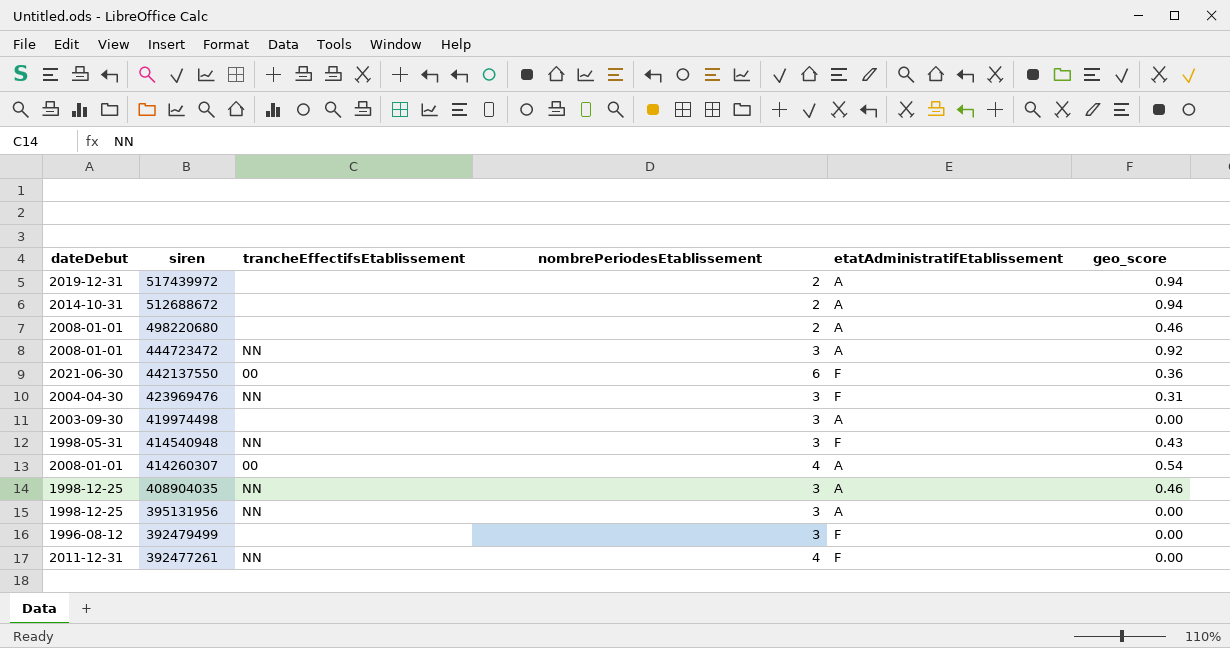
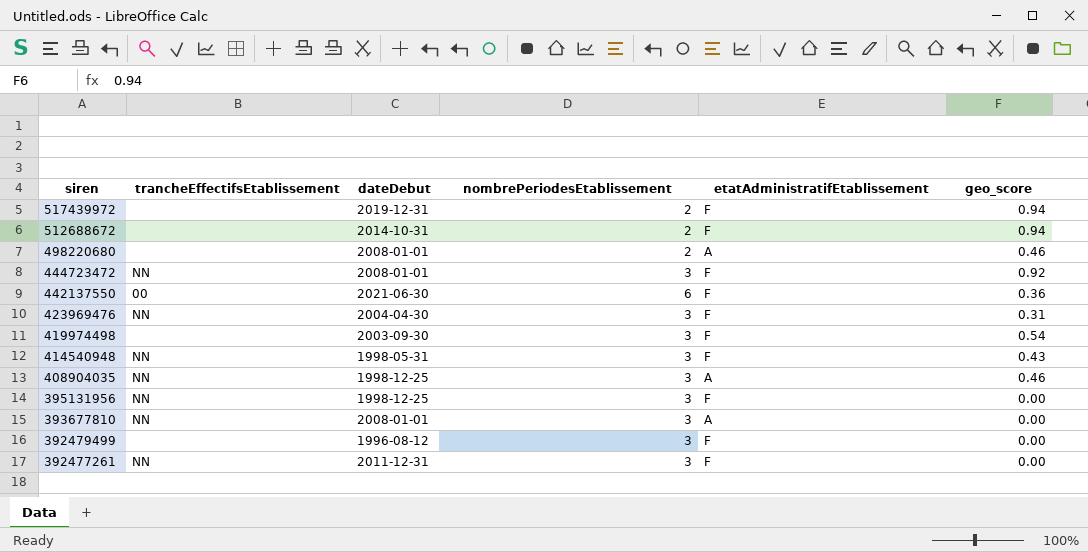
column dateDebut | position: 1 -> 3
row 414260307: 2008-01-01 | 00 | 4 | A | 0.54 -> none
517439972 | etatAdministratifEtablissement: A -> F
512688672 | etatAdministratifEtablissement: A -> F
444723472 | etatAdministratifEtablissement: A -> F
419974498 | etatAdministratifEtablissement: A -> F
419974498 | geo_score: 0.00 -> 0.54
395131956 | etatAdministratifEtablissement: A -> F
row 393677810: none -> NN | 2008-01-01 | 3 | A | 0.00
392477261 | nombrePeriodesEtablissement: 4 -> 3

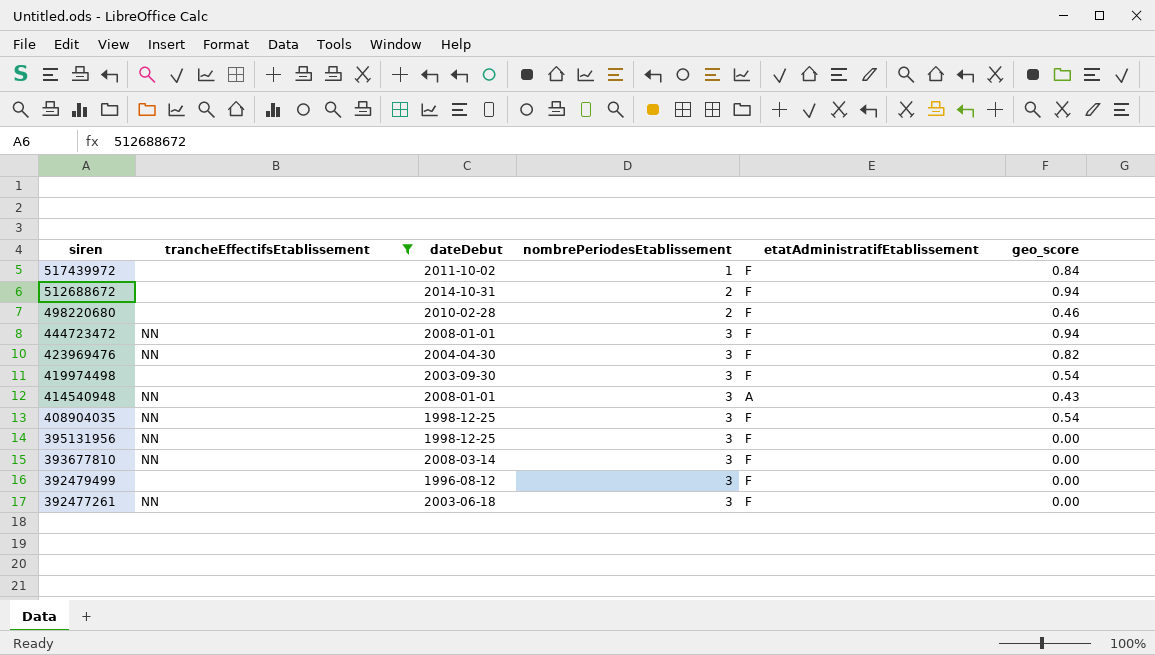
filter: none -> trancheEffectifsEtablissement != 00
517439972 | dateDebut: 2019-12-31 -> 2011-10-02
517439972 | nombrePeriodesEtablissement: 2 -> 1
517439972 | geo_score: 0.94 -> 0.84
498220680 | dateDebut: 2008-01-01 -> 2010-02-28
498220680 | etatAdministratifEtablissement: A -> F
444723472 | geo_score: 0.92 -> 0.94
423969476 | geo_score: 0.31 -> 0.82
414540948 | dateDebut: 1998-05-31 -> 2008-01-01
414540948 | etatAdministratifEtablissement: F -> A
408904035 | etatAdministratifEtablissement: A -> F
408904035 | geo_score: 0.46 -> 0.54
393677810 | dateDebut: 2008-01-01 -> 2008-03-14
393677810 | etatAdministratifEtablissement: A -> F
392477261 | dateDebut: 2011-12-31 -> 2003-06-18

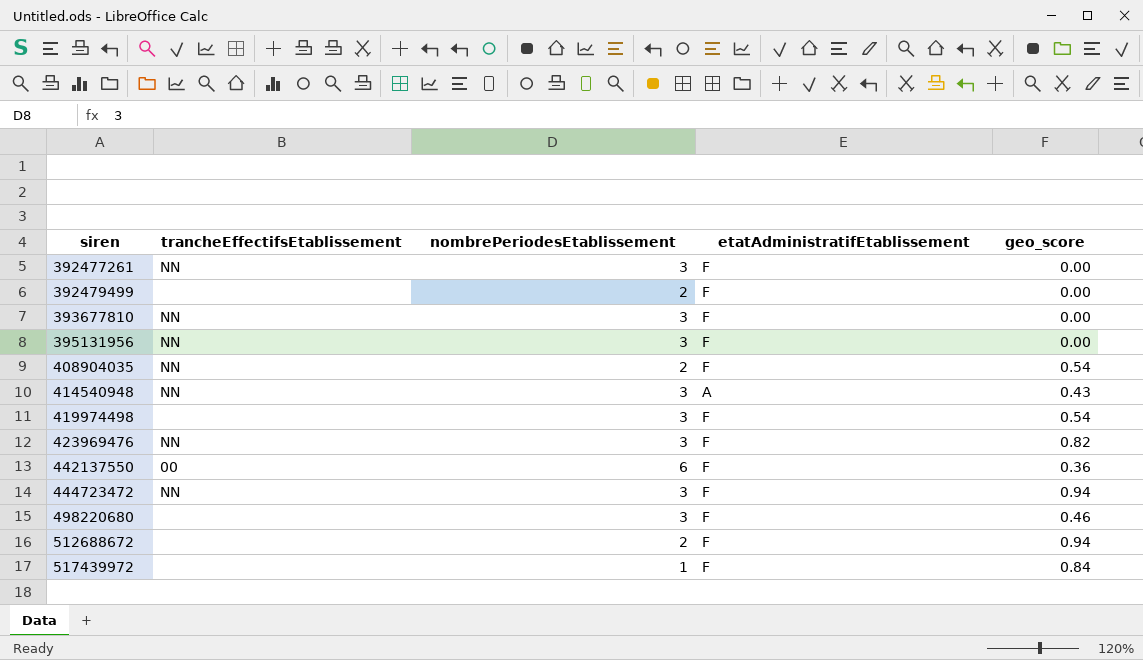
filter: trancheEffectifsEtablissement != 00 -> none
row order: siren descending -> siren ascending
column dateDebut | position: 3 -> none
392479499 | nombrePeriodesEtablissement: 3 -> 2
408904035 | nombrePeriodesEtablissement: 3 -> 2
498220680 | nombrePeriodesEtablissement: 2 -> 3

